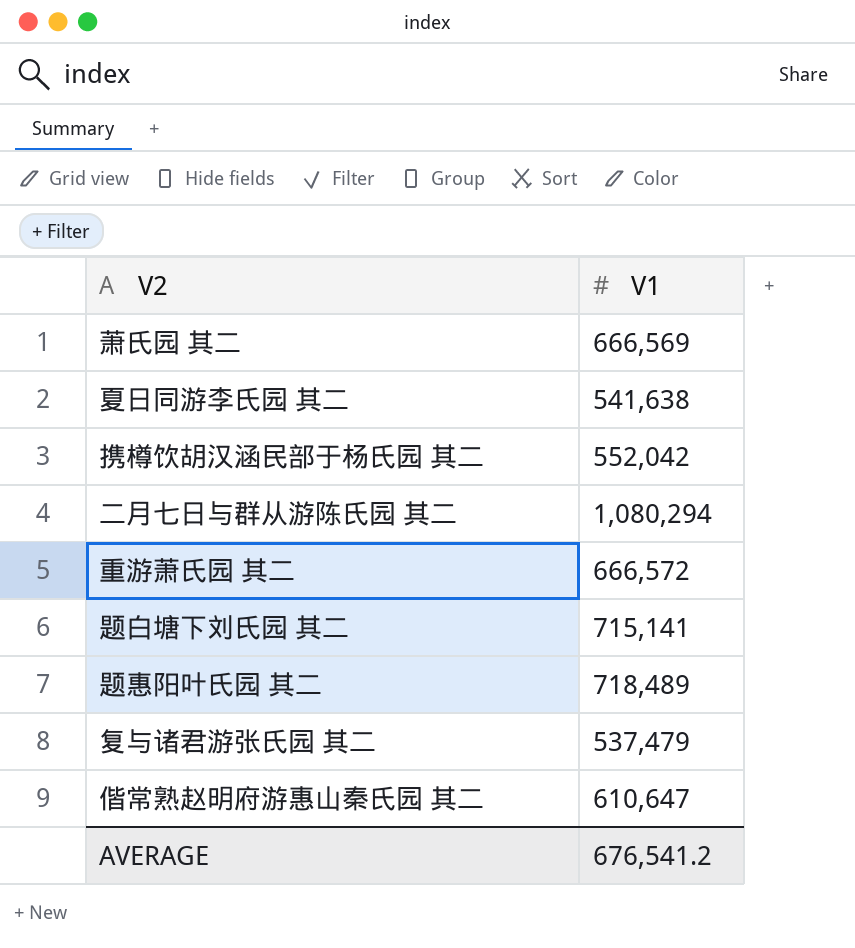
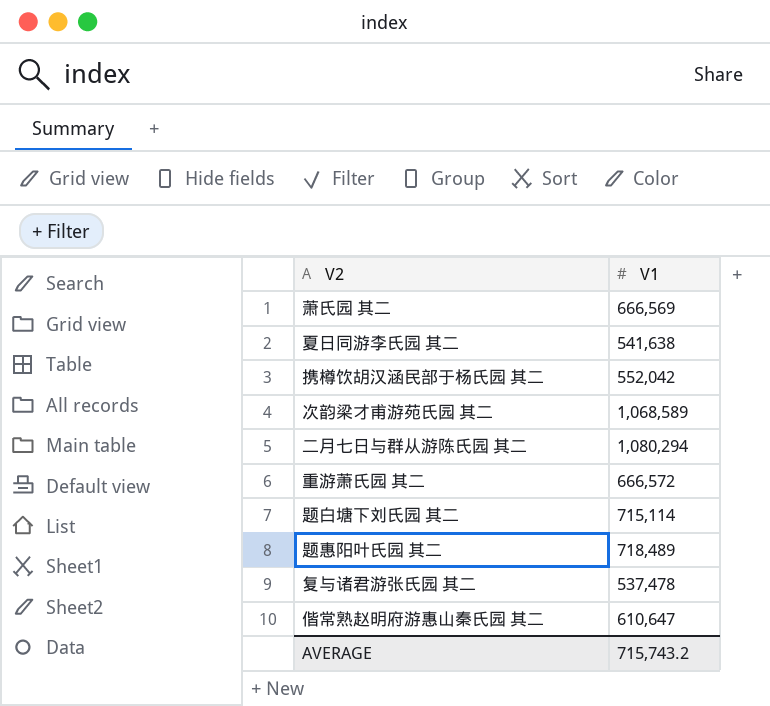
row 次韵梁才甫游苑氏园 其二: none -> 1,068,589
题白塘下刘氏园 其二 | V1: 715,141 -> 715,114
复与诸君游张氏园 其二 | V1: 537,479 -> 537,478
AVERAGE | V1: 676,541.2 -> 715,743.2

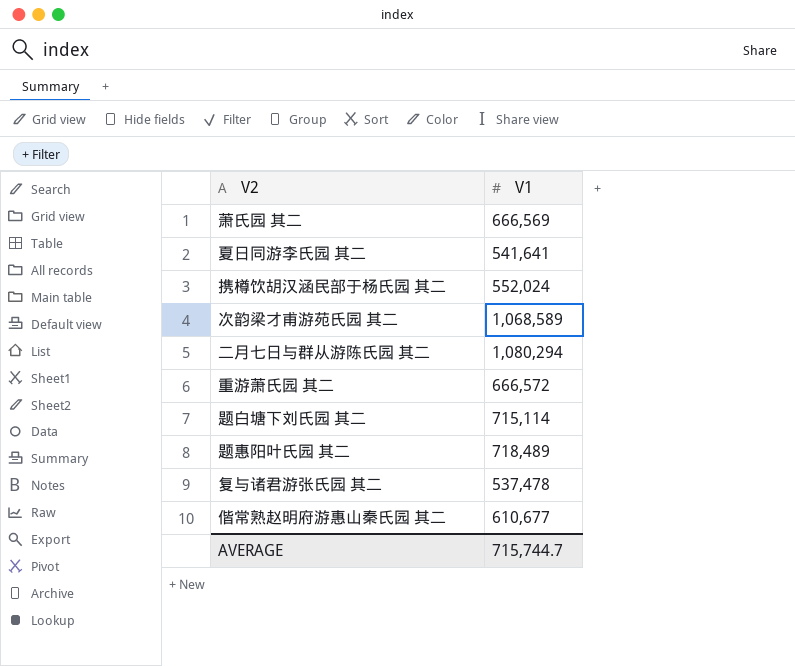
夏日同游李氏园 其二 | V1: 541,638 -> 541,641
携樽饮胡汉涵民部于杨氏园 其二 | V1: 552,042 -> 552,024
偕常熟赵明府游惠山秦氏园 其二 | V1: 610,647 -> 610,677
AVERAGE | V1: 715,743.2 -> 715,744.7

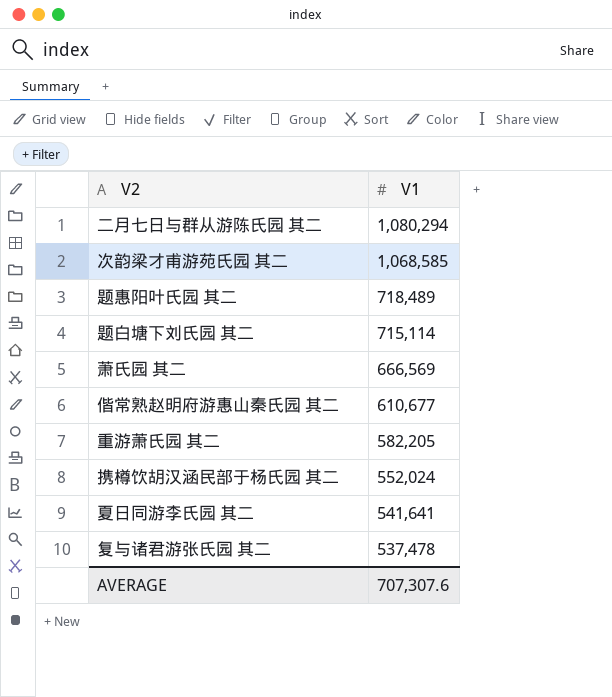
row order: none -> V1 descending
次韵梁才甫游苑氏园 其二 | V1: 1,068,589 -> 1,068,585
重游萧氏园 其二 | V1: 666,572 -> 582,205
AVERAGE | V1: 715,744.7 -> 707,307.6

